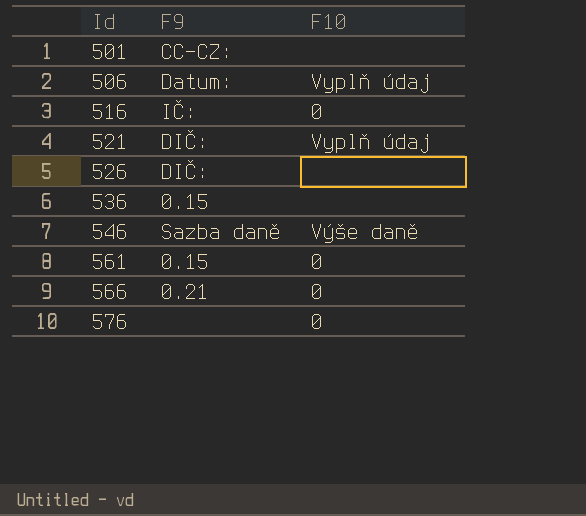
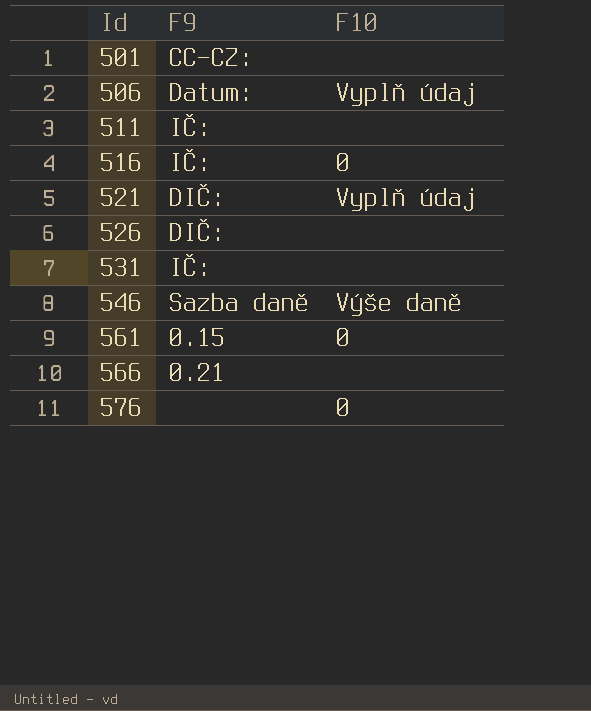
row 536: 0.15 | none -> none
row 511: none -> IČ: | none
row 531: none -> IČ: | none
566 | F10: 0 -> none

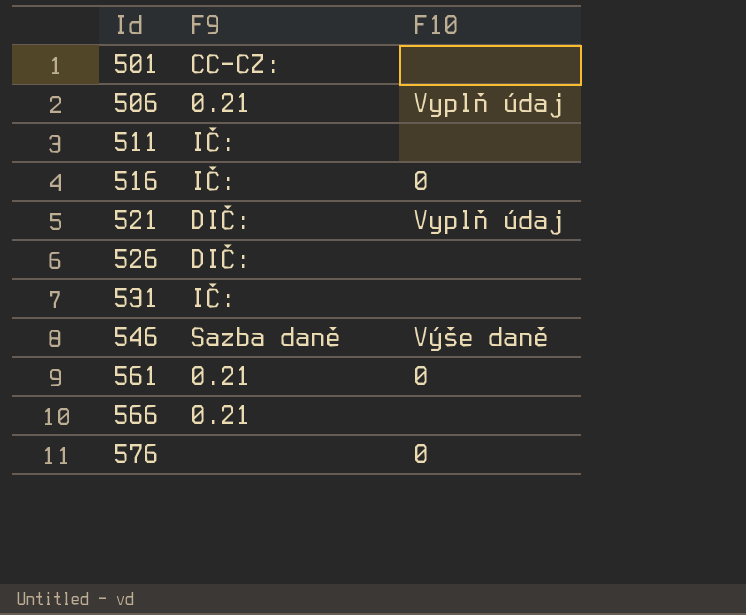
506 | F9: Datum: -> 0.21
561 | F9: 0.15 -> 0.21

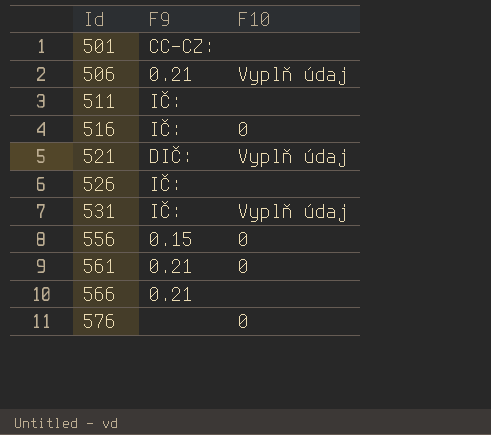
row 546: Sazba daně | Výše daně -> none
526 | F9: DIČ: -> IČ:
531 | F10: none -> Vyplň údaj
row 556: none -> 0.15 | 0

